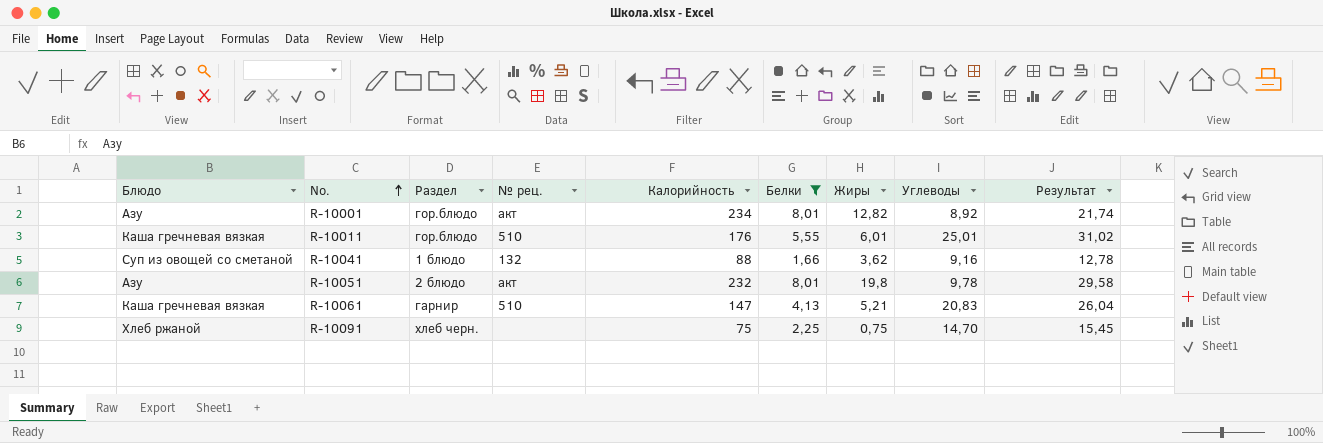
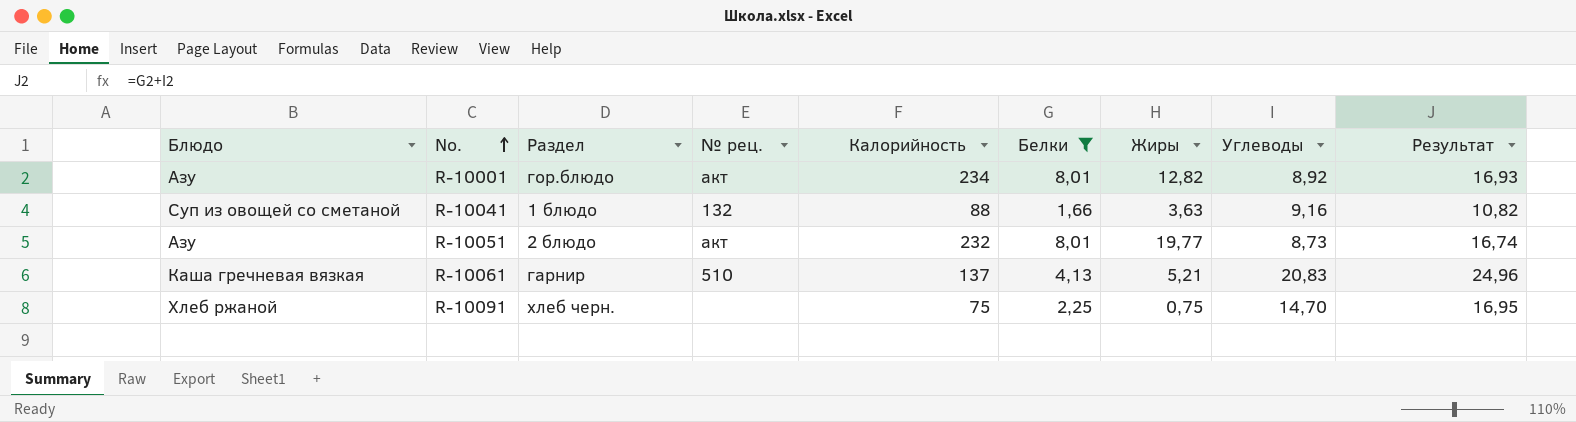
column Результат | formula: [Жиры] + [Углеводы] -> [Белки] + [Углеводы]
row R-10011: Каша гречневая вязкая | гор.блюдо | 510 | 176 | 5,55 | 6,01 | 25,01 | 31,02 -> none
R-10041 | Жиры: 3,62 -> 3,63
R-10051 | Жиры: 19,8 -> 19,77
R-10051 | Углеводы: 9,78 -> 8,73
R-10061 | Калорийность: 147 -> 137

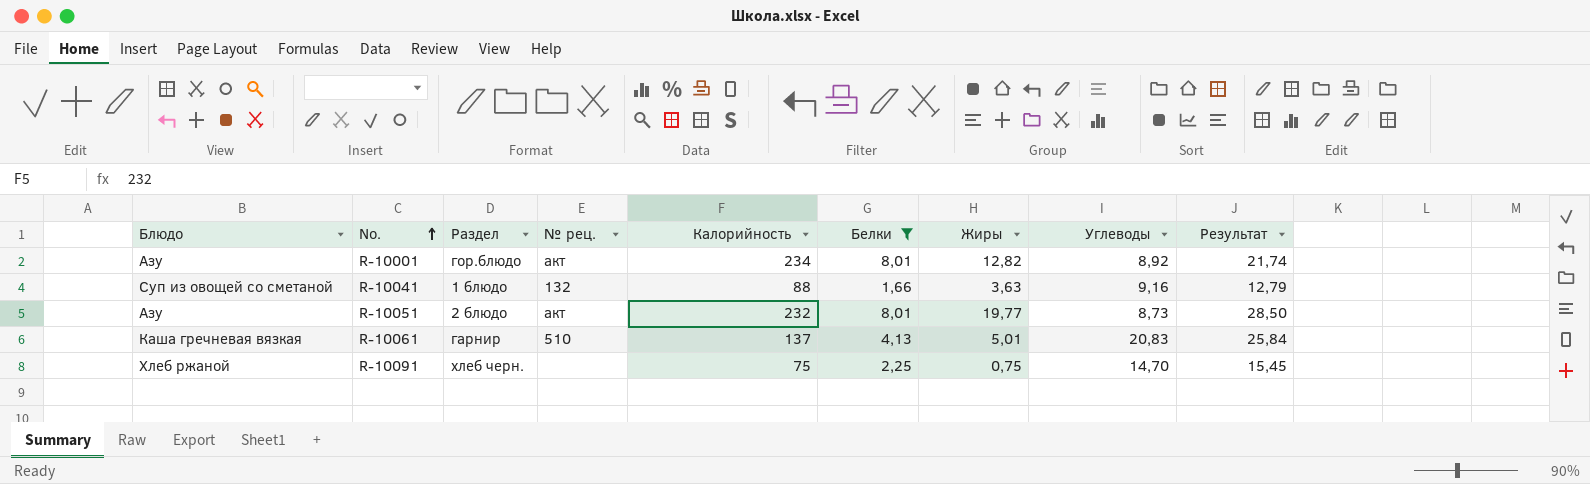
column Результат | formula: [Белки] + [Углеводы] -> [Жиры] + [Углеводы]
R-10061 | Жиры: 5,21 -> 5,01

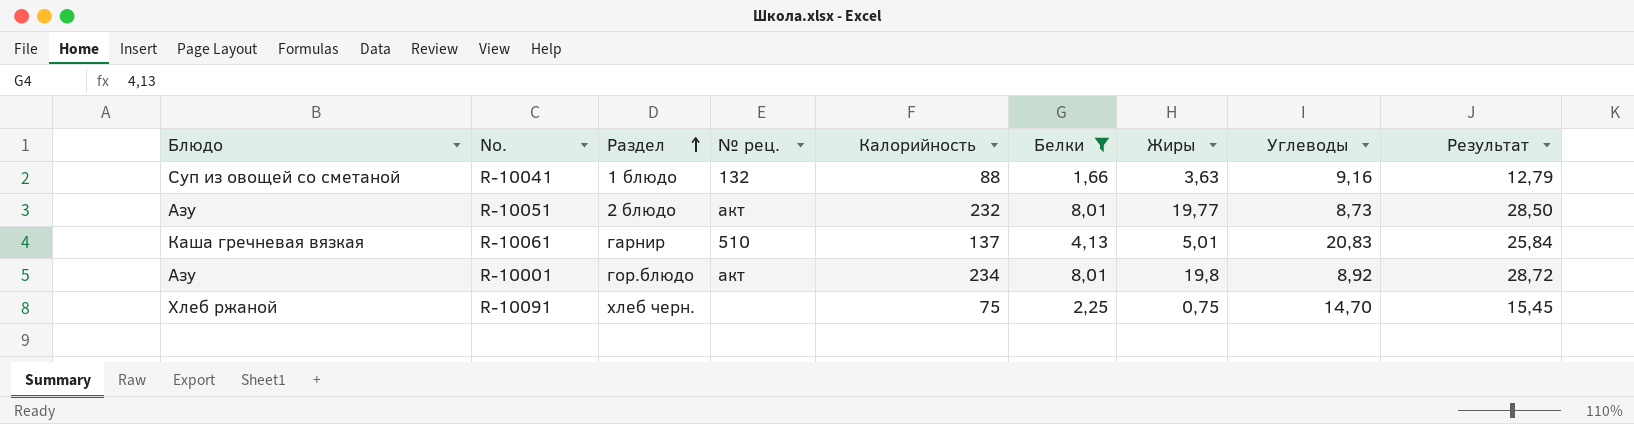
row order: No. ascending -> Раздел ascending
R-10001 | Жиры: 12,82 -> 19,8
R-10001 | Результат: 21,74 -> 28,72

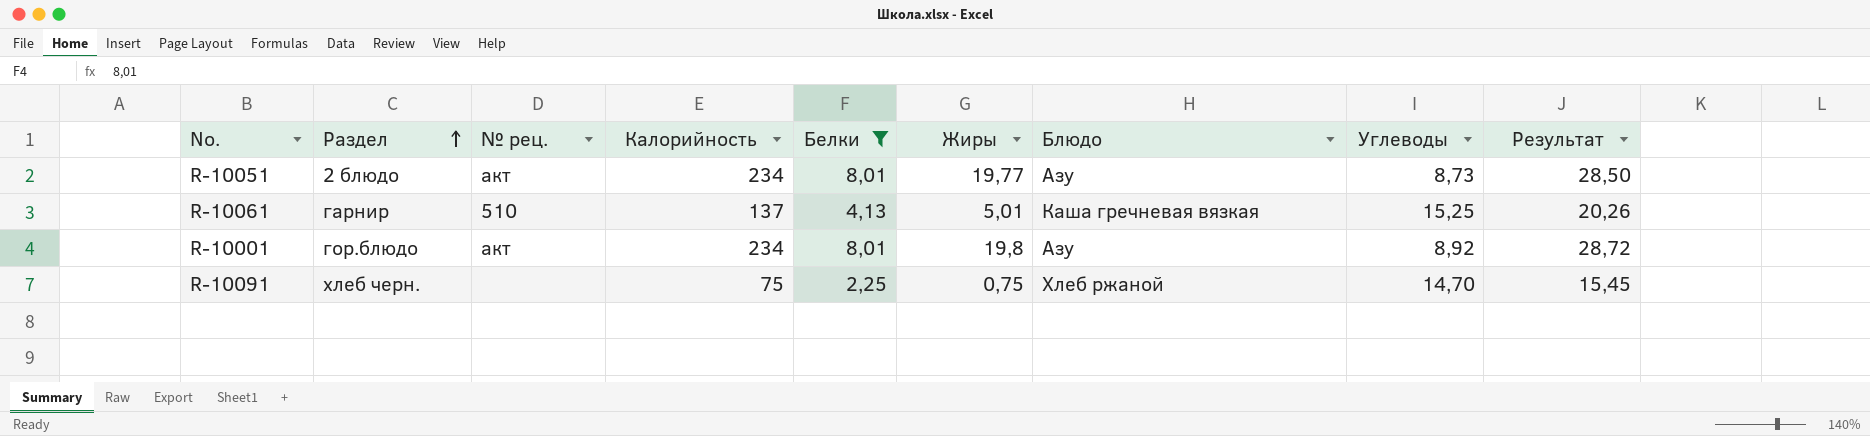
column Блюдо | position: 1 -> 7
row R-10041: Суп из овощей со сметаной | 1 блюдо | 132 | 88 | 1,66 | 3,63 | 9,16 | 12,79 -> none
R-10051 | Калорийность: 232 -> 234
R-10061 | Углеводы: 20,83 -> 15,25
R-10061 | Результат: 25,84 -> 20,26

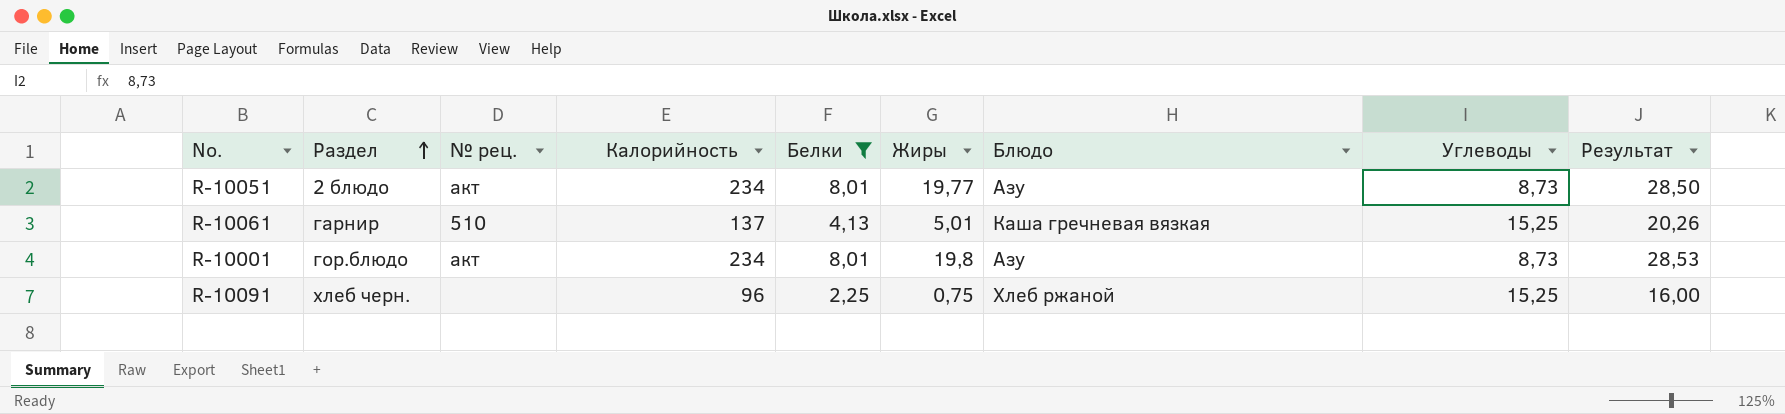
R-10001 | Углеводы: 8,92 -> 8,73
R-10001 | Результат: 28,72 -> 28,53
R-10091 | Калорийность: 75 -> 96
R-10091 | Углеводы: 14,70 -> 15,25
R-10091 | Результат: 15,45 -> 16,00

